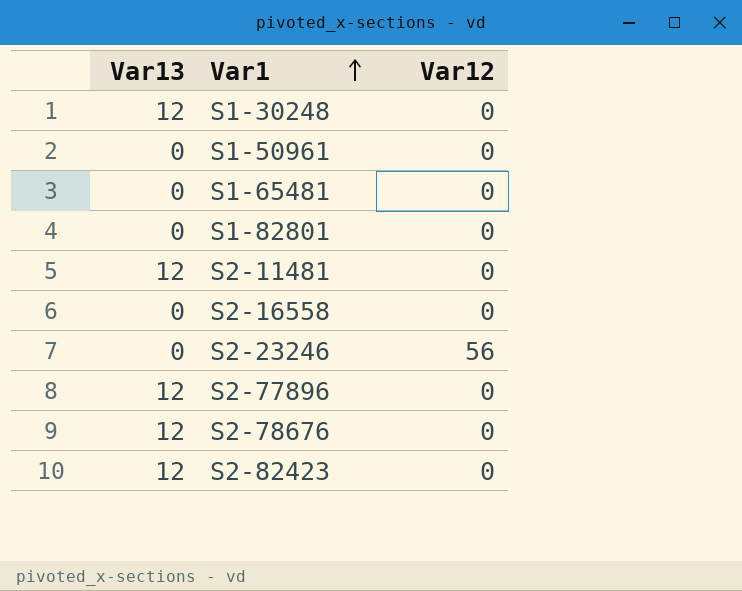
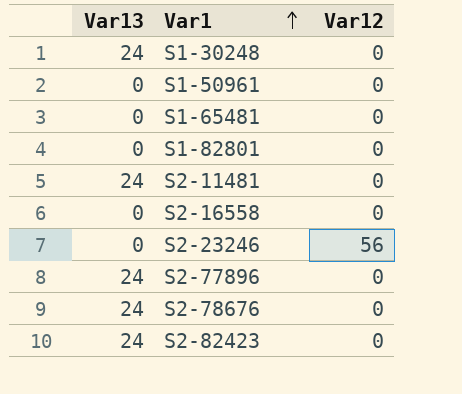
S1-30248 | Var13: 12 -> 24
S2-11481 | Var13: 12 -> 24
S2-77896 | Var13: 12 -> 24
S2-78676 | Var13: 12 -> 24
S2-82423 | Var13: 12 -> 24

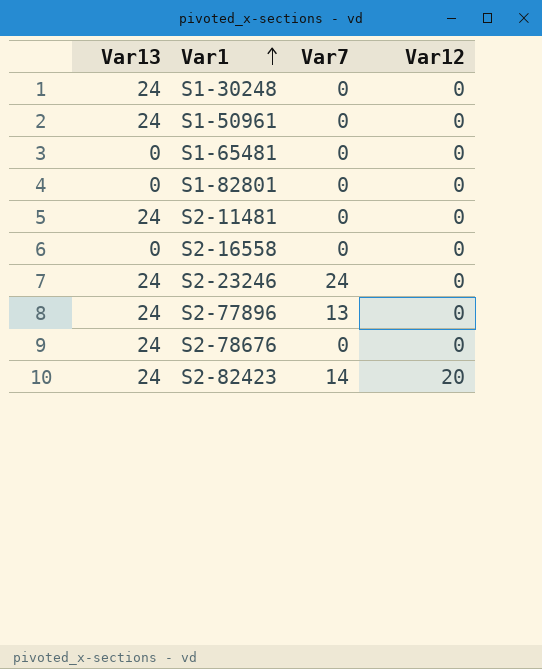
column Var7 | position: none -> 3
S1-50961 | Var13: 0 -> 24
S2-23246 | Var13: 0 -> 24
S2-23246 | Var12: 56 -> 0
S2-82423 | Var12: 0 -> 20

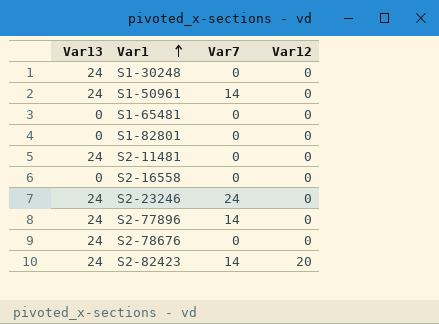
S1-50961 | Var7: 0 -> 14
S2-77896 | Var7: 13 -> 14

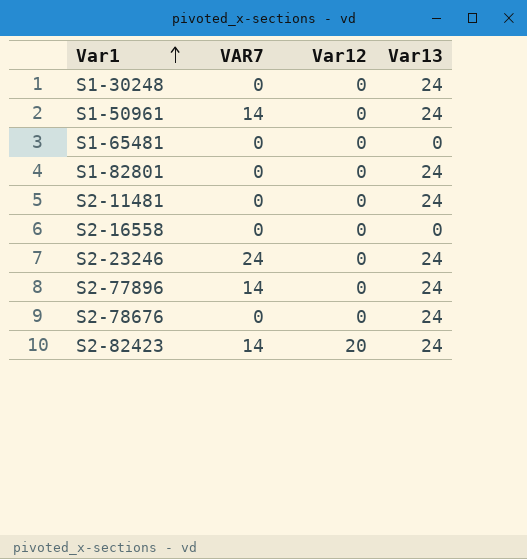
column name: Var7 -> VAR7
column Var13 | position: 1 -> 4
S1-82801 | Var13: 0 -> 24

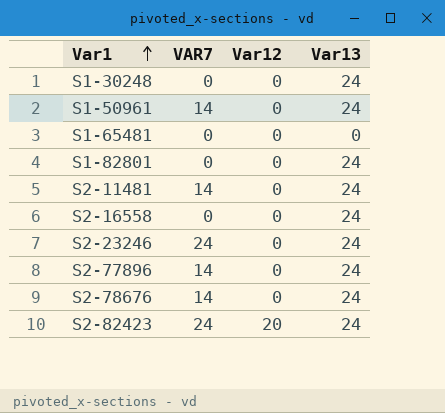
S2-11481 | VAR7: 0 -> 14
S2-16558 | Var13: 0 -> 24
S2-78676 | VAR7: 0 -> 14
S2-82423 | VAR7: 14 -> 24

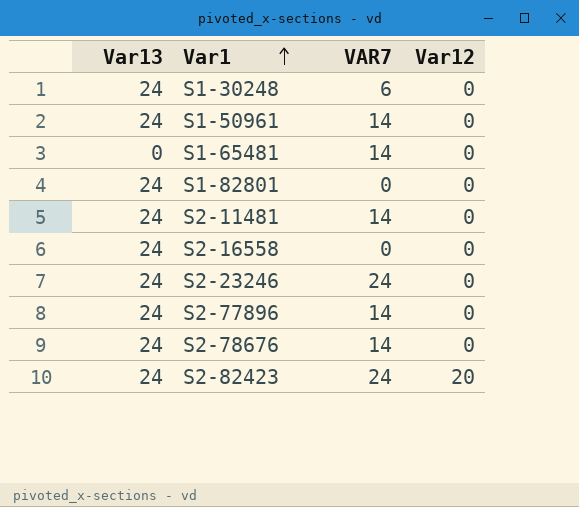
column Var13 | position: 4 -> 1
S1-30248 | VAR7: 0 -> 6
S1-65481 | VAR7: 0 -> 14

